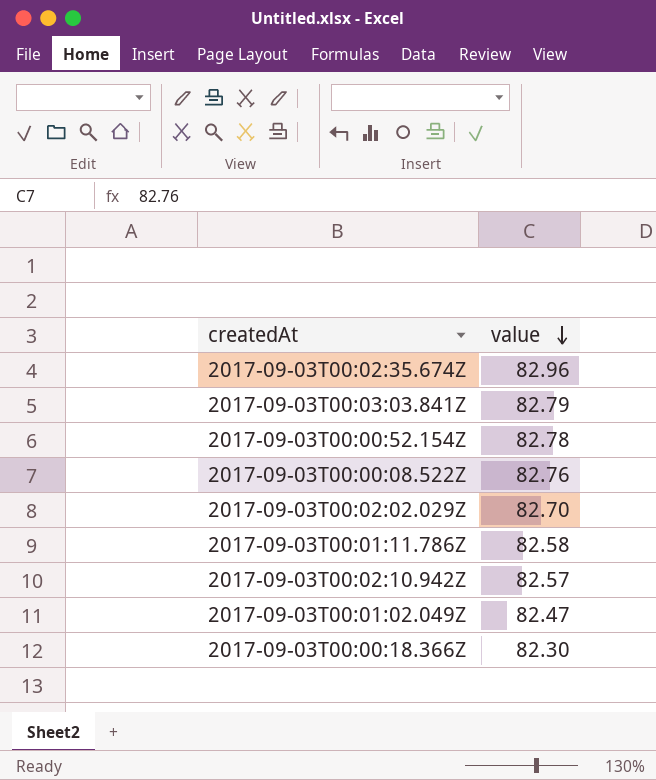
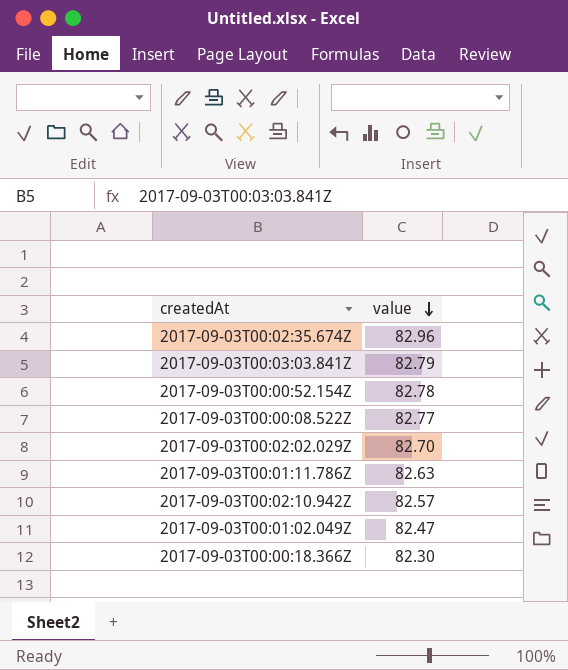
2017-09-03T00:00:08.522Z | value: 82.76 -> 82.77
2017-09-03T00:01:11.786Z | value: 82.58 -> 82.63

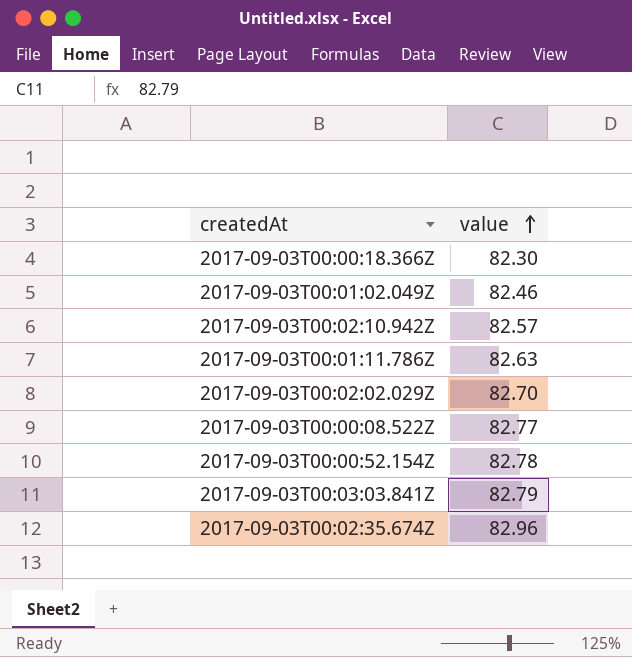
row order: value descending -> value ascending
2017-09-03T00:01:02.049Z | value: 82.47 -> 82.46

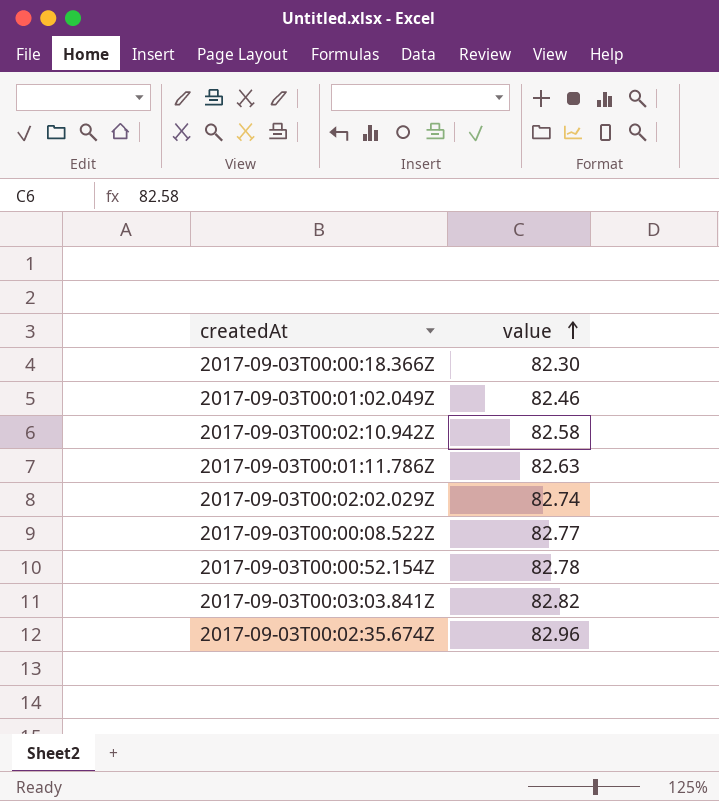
2017-09-03T00:02:10.942Z | value: 82.57 -> 82.58
2017-09-03T00:02:02.029Z | value: 82.70 -> 82.74
2017-09-03T00:03:03.841Z | value: 82.79 -> 82.82

